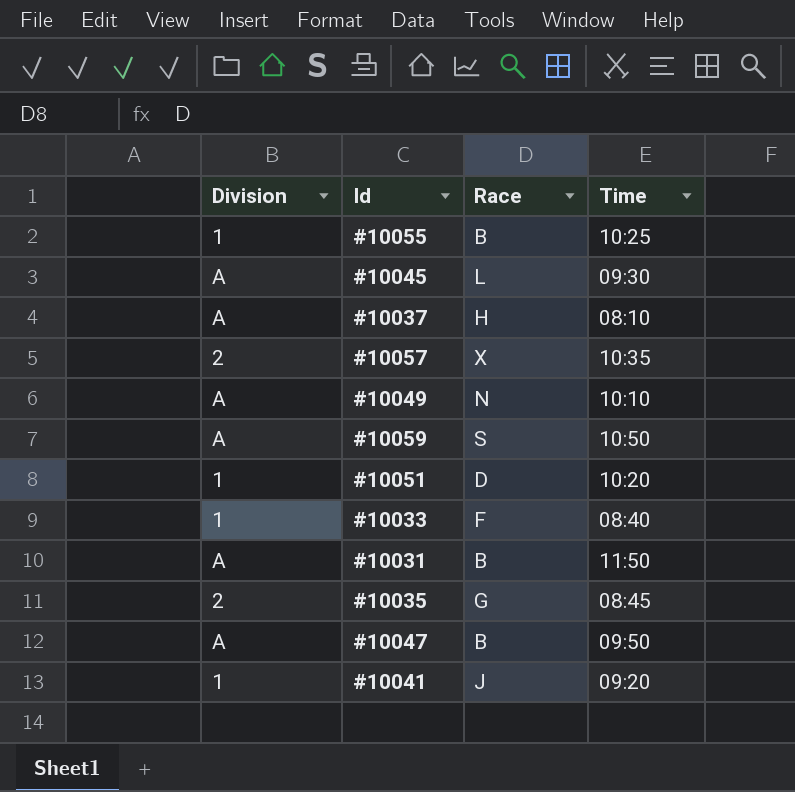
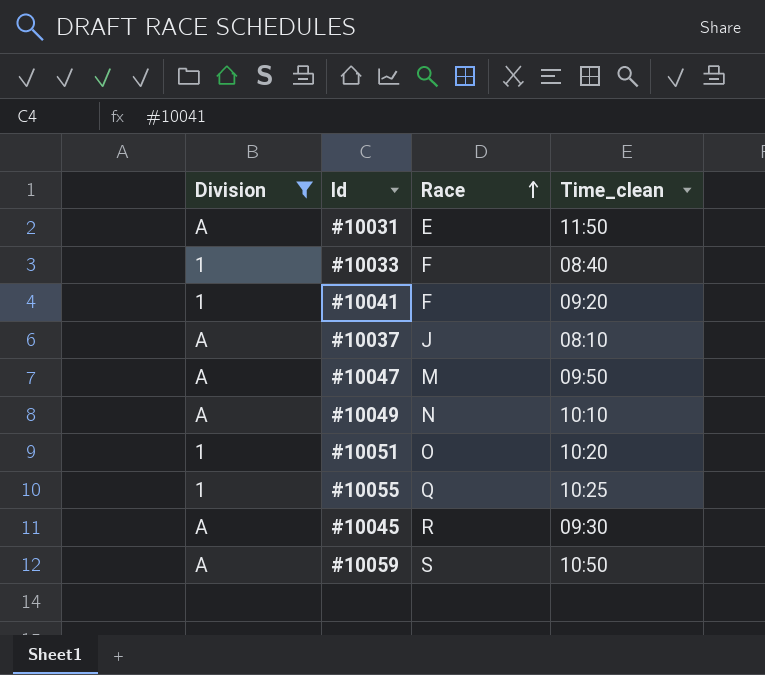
filter: none -> Division != 2
row order: none -> Race ascending
column name: Time -> Time_clean
#10031 | Race: B -> E
#10041 | Race: J -> F
#10037 | Race: H -> J
#10047 | Race: B -> M
#10051 | Race: D -> O
#10055 | Race: B -> Q
#10045 | Race: L -> R

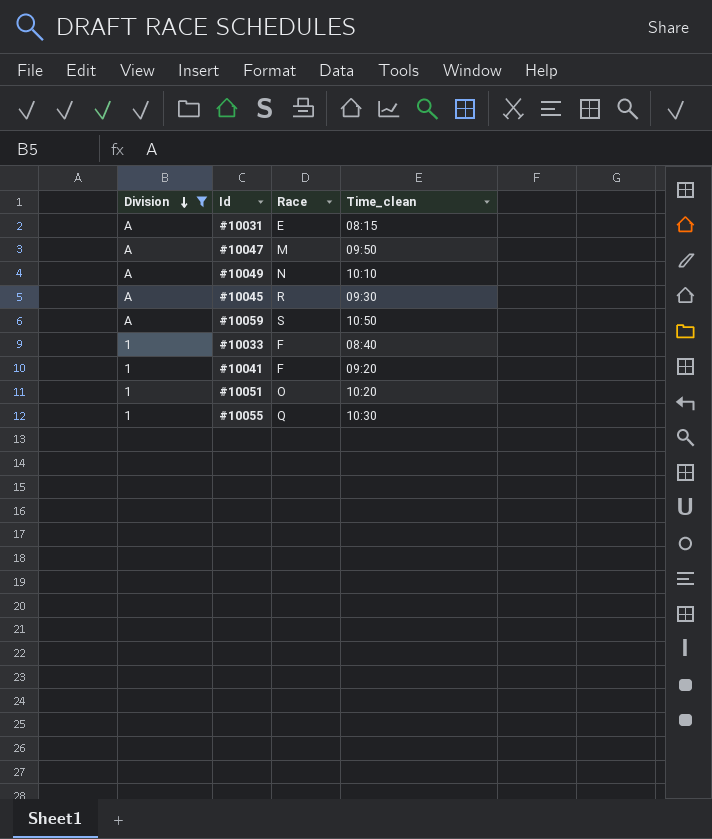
row order: Race ascending -> Division descending
row #10037: A | J | 08:10 -> none
#10031 | Time_clean: 11:50 -> 08:15
#10055 | Time_clean: 10:25 -> 10:30

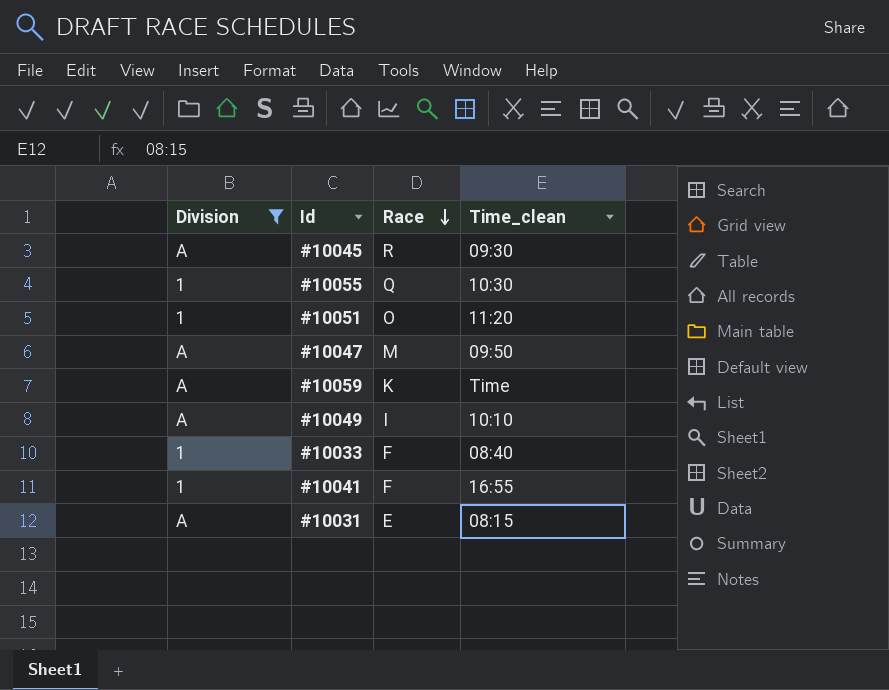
row order: Division descending -> Race descending
#10051 | Time_clean: 10:20 -> 11:20
#10059 | Race: S -> K
#10059 | Time_clean: 10:50 -> Time
#10049 | Race: N -> I
#10041 | Time_clean: 09:20 -> 16:55

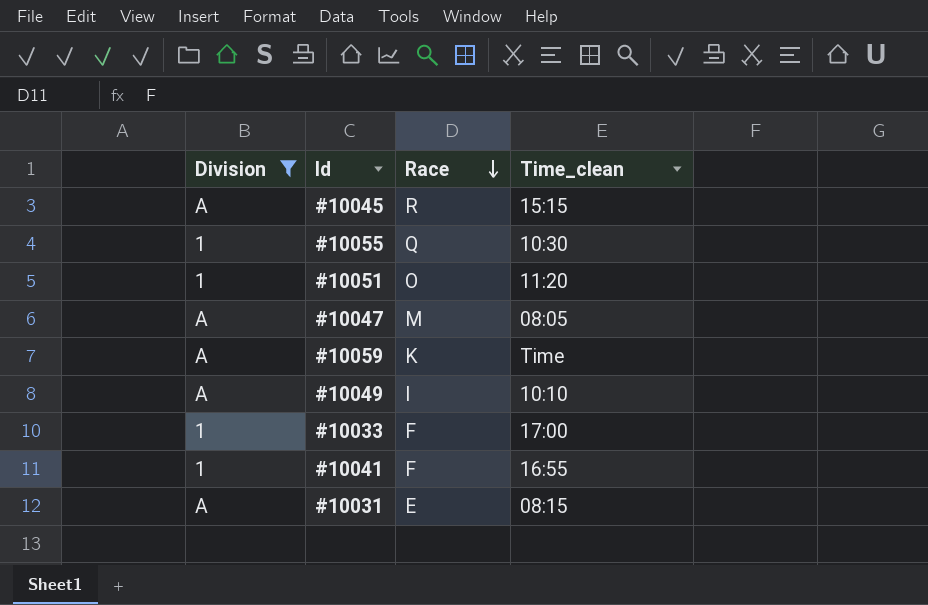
#10045 | Time_clean: 09:30 -> 15:15
#10047 | Time_clean: 09:50 -> 08:05
#10033 | Time_clean: 08:40 -> 17:00

